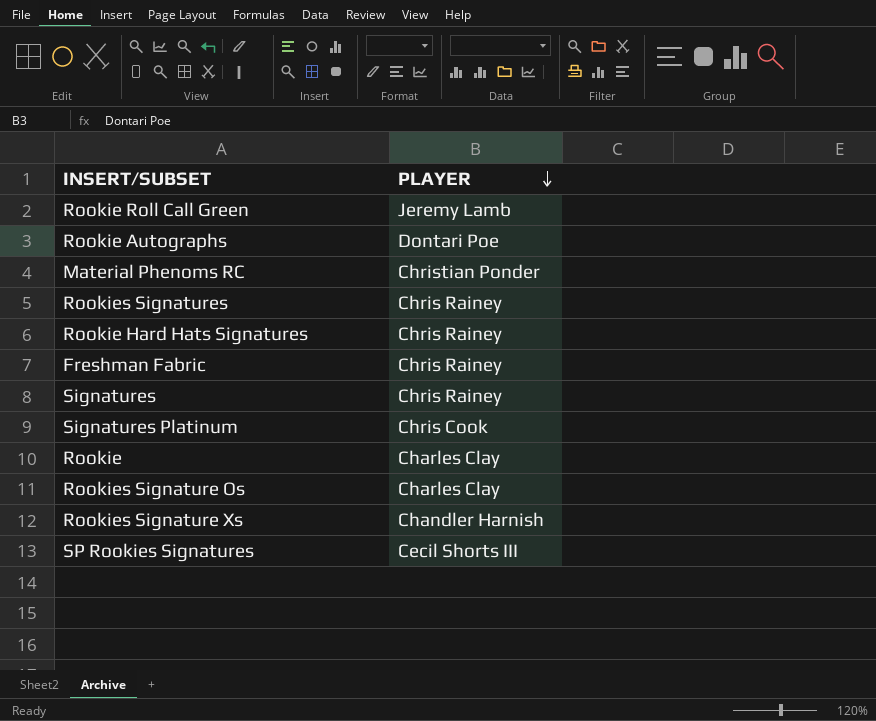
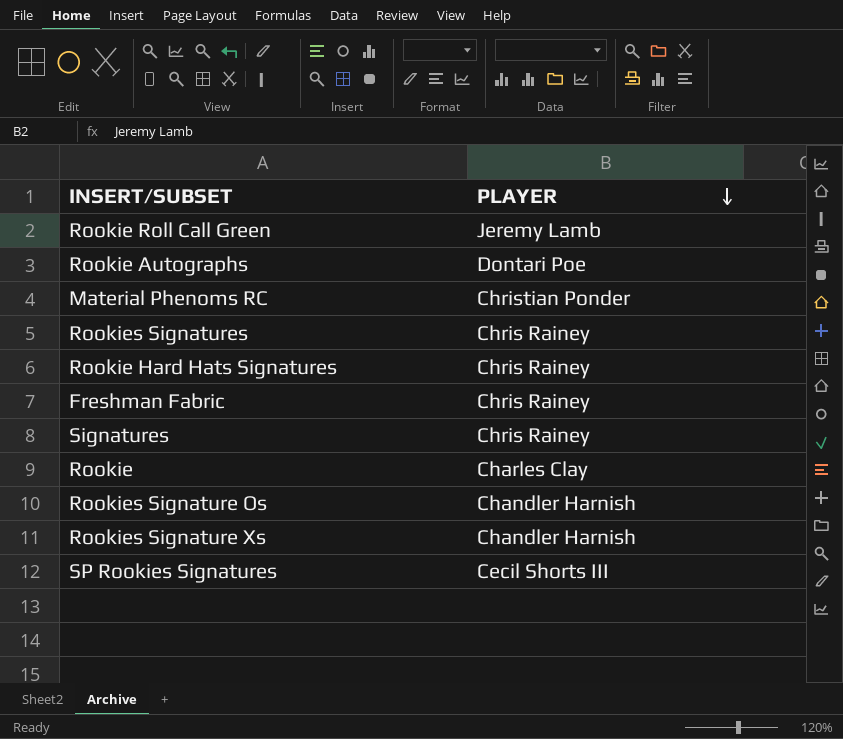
row Signatures Platinum: Chris Cook -> none
Rookies Signature Os | PLAYER: Charles Clay -> Chandler Harnish

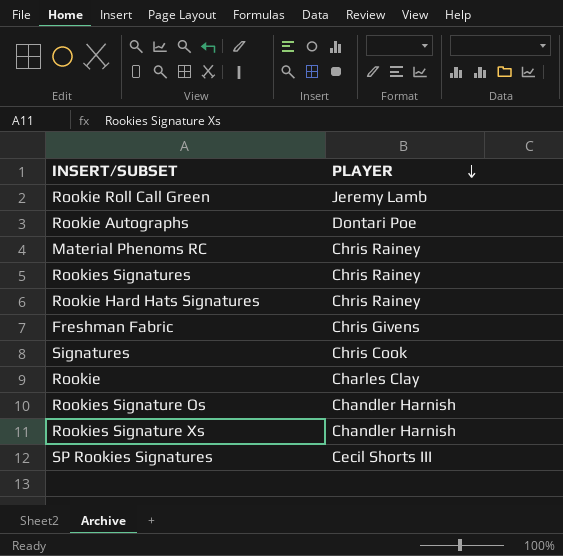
Material Phenoms RC | PLAYER: Christian Ponder -> Chris Rainey
Freshman Fabric | PLAYER: Chris Rainey -> Chris Givens
Signatures | PLAYER: Chris Rainey -> Chris Cook

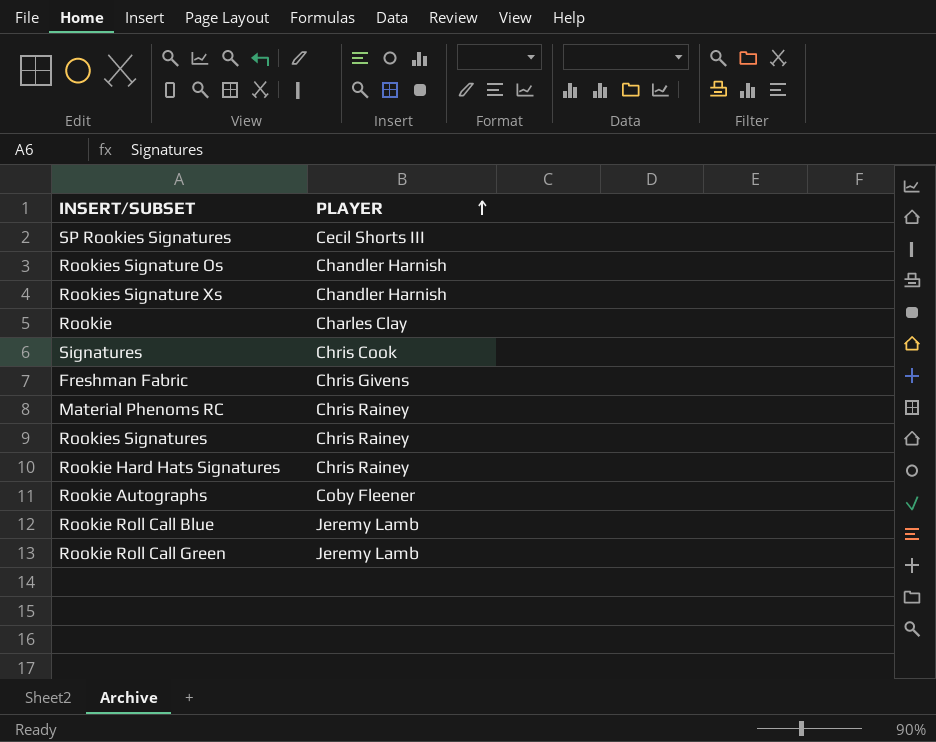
row order: PLAYER descending -> PLAYER ascending
Rookie Autographs | PLAYER: Dontari Poe -> Coby Fleener
row Rookie Roll Call Blue: none -> Jeremy Lamb

